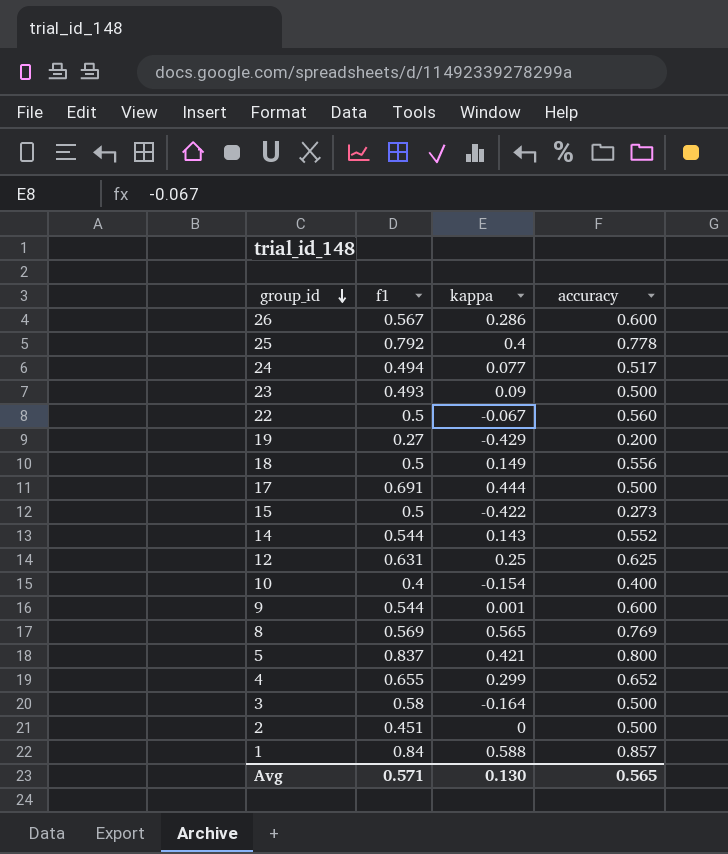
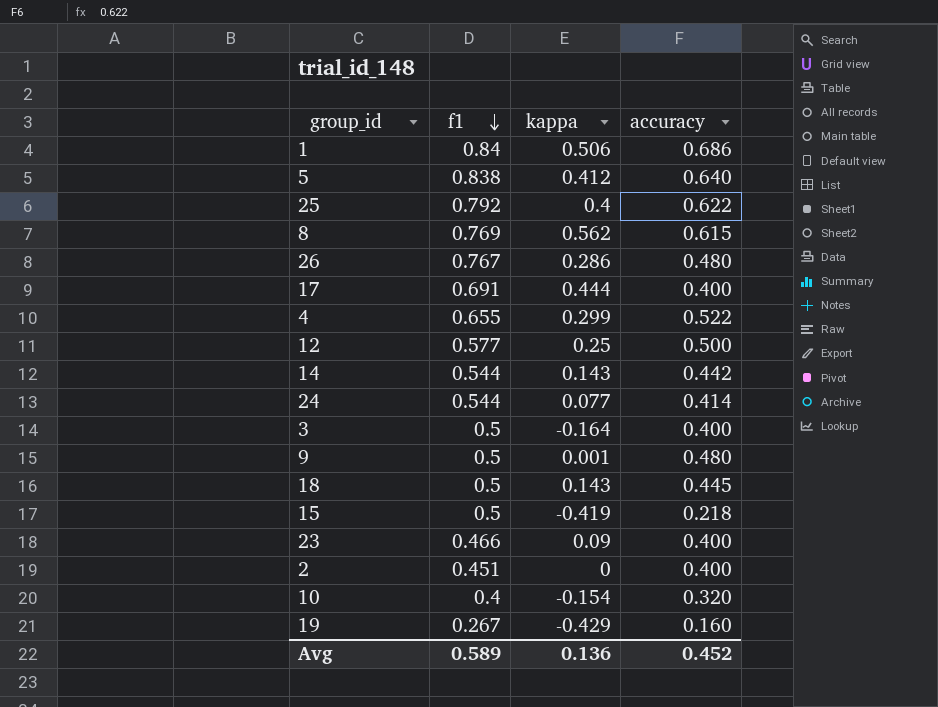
row order: group_id descending -> f1 descending
row 22: 0.5 | -0.067 | 0.560 -> none
1 | kappa: 0.588 -> 0.506
1 | accuracy: 0.857 -> 0.686
5 | f1: 0.837 -> 0.838
5 | kappa: 0.421 -> 0.412
5 | accuracy: 0.800 -> 0.640
25 | accuracy: 0.778 -> 0.622
8 | f1: 0.569 -> 0.769
8 | kappa: 0.565 -> 0.562
8 | accuracy: 0.769 -> 0.615
26 | f1: 0.567 -> 0.767
26 | accuracy: 0.600 -> 0.480
17 | accuracy: 0.500 -> 0.400
4 | accuracy: 0.652 -> 0.522
12 | f1: 0.631 -> 0.577
12 | accuracy: 0.625 -> 0.500
14 | accuracy: 0.552 -> 0.442
24 | f1: 0.494 -> 0.544
24 | accuracy: 0.517 -> 0.414
3 | f1: 0.58 -> 0.5
3 | accuracy: 0.500 -> 0.400
9 | f1: 0.544 -> 0.5
9 | accuracy: 0.600 -> 0.480
18 | kappa: 0.149 -> 0.143
18 | accuracy: 0.556 -> 0.445
15 | kappa: -0.422 -> -0.419
15 | accuracy: 0.273 -> 0.218
23 | f1: 0.493 -> 0.466
23 | accuracy: 0.500 -> 0.400
2 | accuracy: 0.500 -> 0.400
10 | accuracy: 0.400 -> 0.320
19 | f1: 0.27 -> 0.267
19 | accuracy: 0.200 -> 0.160
Avg | f1: 0.571 -> 0.589
Avg | kappa: 0.130 -> 0.136
Avg | accuracy: 0.565 -> 0.452

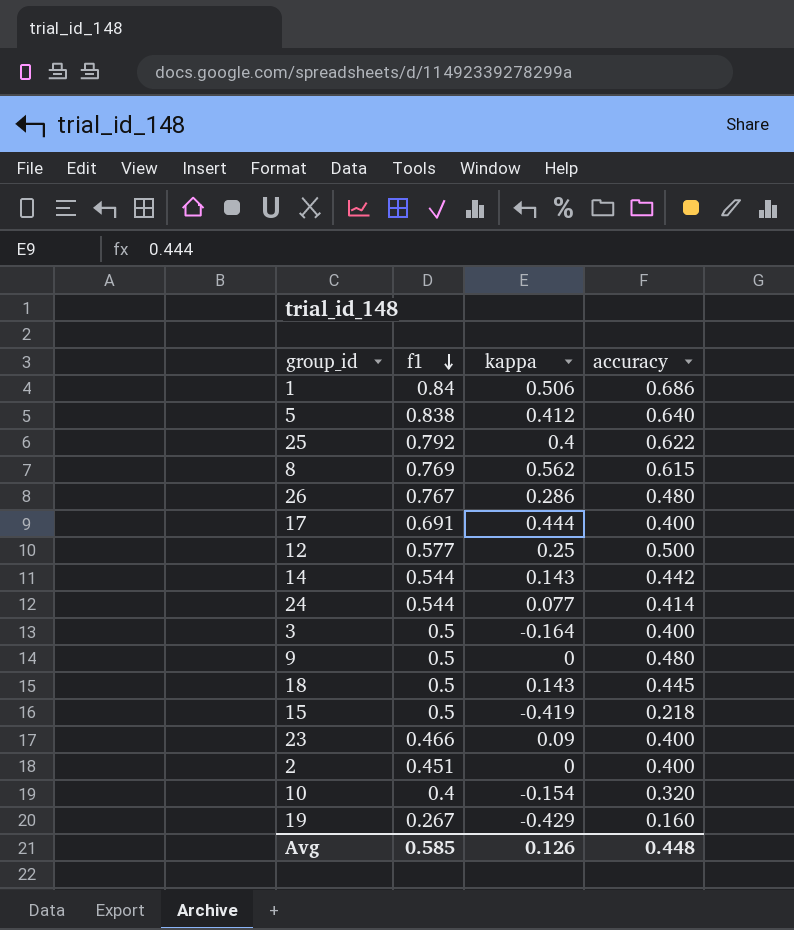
row 4: 0.655 | 0.299 | 0.522 -> none
9 | kappa: 0.001 -> 0
Avg | f1: 0.589 -> 0.585
Avg | kappa: 0.136 -> 0.126
Avg | accuracy: 0.452 -> 0.448

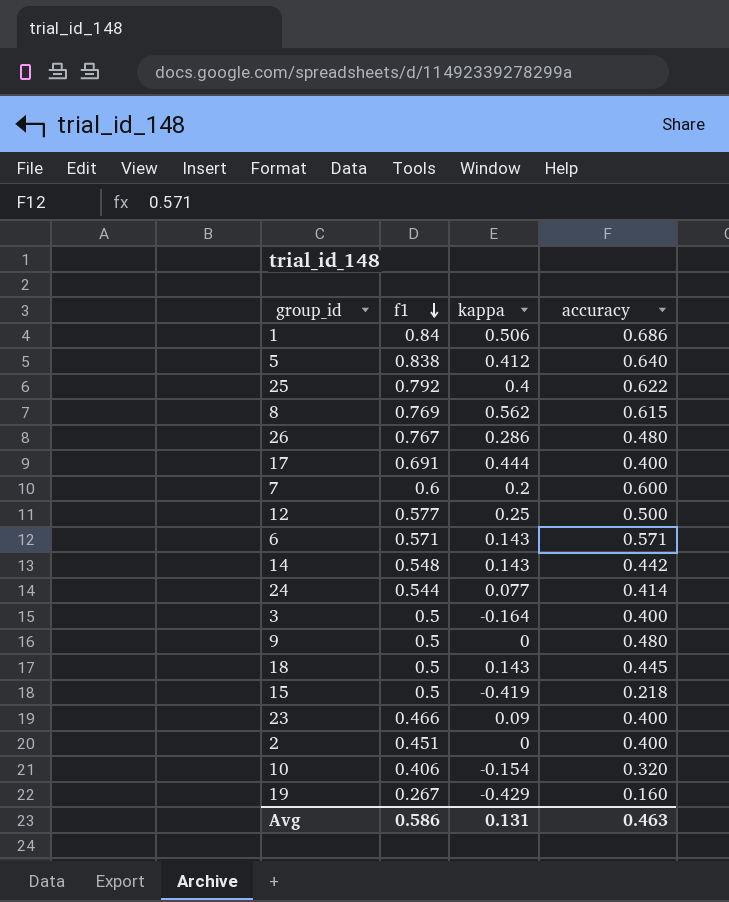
row 7: none -> 0.6 | 0.2 | 0.600
row 6: none -> 0.571 | 0.143 | 0.571
14 | f1: 0.544 -> 0.548
10 | f1: 0.4 -> 0.406
Avg | f1: 0.585 -> 0.586
Avg | kappa: 0.126 -> 0.131
Avg | accuracy: 0.448 -> 0.463

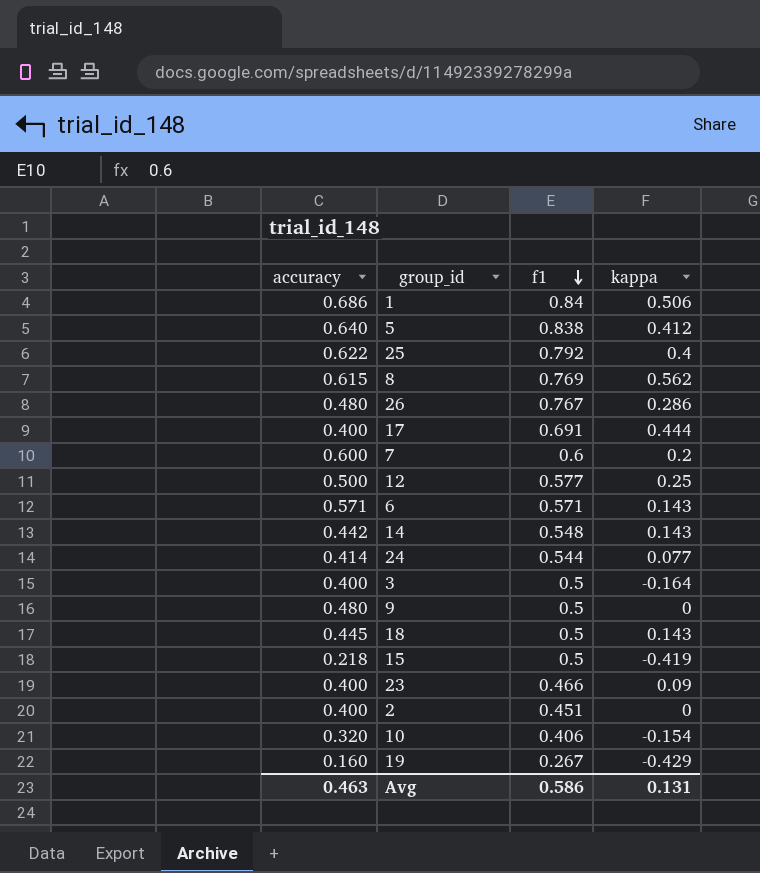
column accuracy | position: 4 -> 1

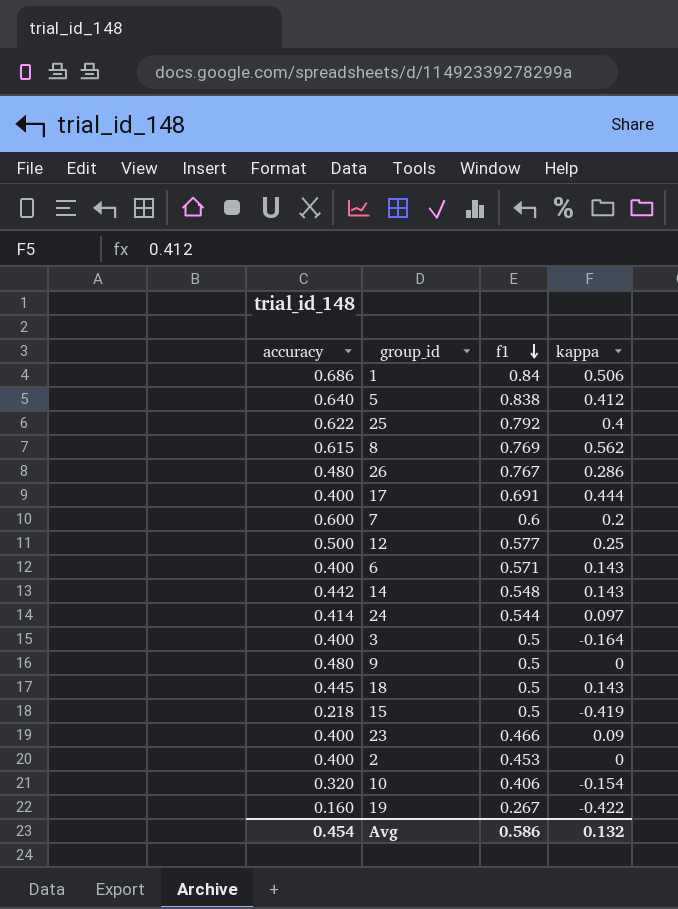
6 | accuracy: 0.571 -> 0.400
24 | kappa: 0.077 -> 0.097
2 | f1: 0.451 -> 0.453
19 | kappa: -0.429 -> -0.422
Avg | accuracy: 0.463 -> 0.454
Avg | kappa: 0.131 -> 0.132

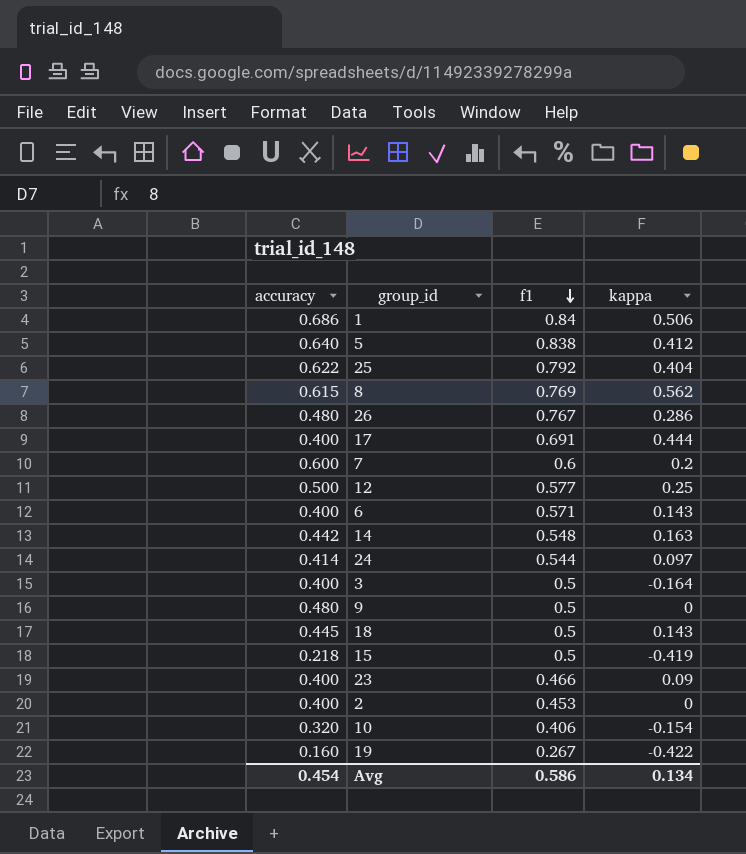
25 | kappa: 0.4 -> 0.404
14 | kappa: 0.143 -> 0.163
Avg | kappa: 0.132 -> 0.134

